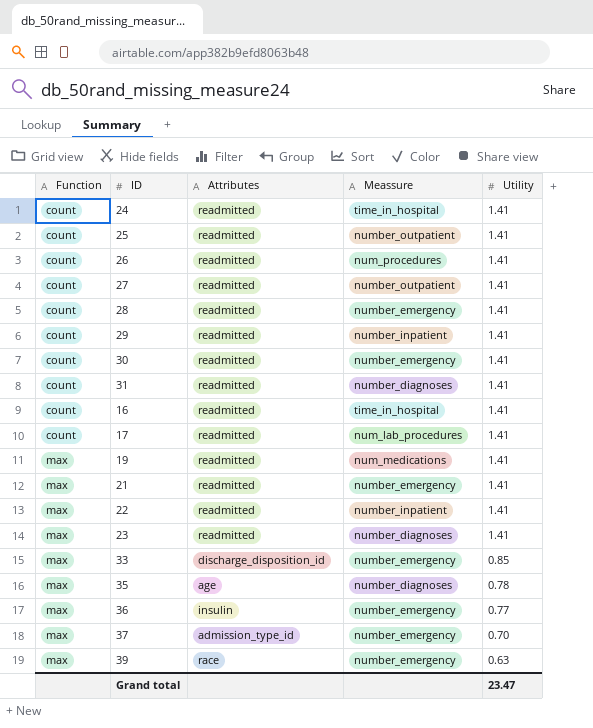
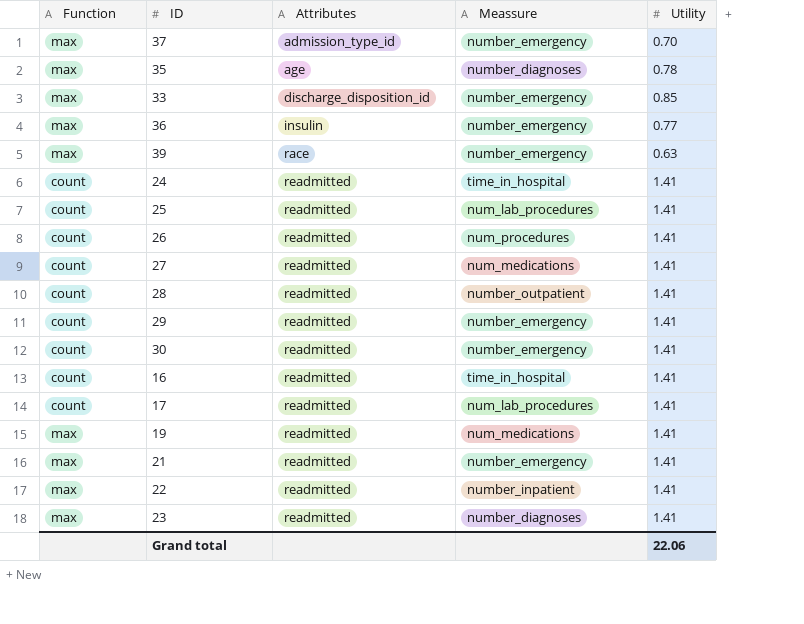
row order: Function ascending -> Attributes ascending
row 31: count | readmitted | number_diagnoses | 1.41 -> none
25 | Meassure: number_outpatient -> num_lab_procedures
27 | Meassure: number_outpatient -> num_medications
28 | Meassure: number_emergency -> number_outpatient
29 | Meassure: number_inpatient -> number_emergency
Grand total | Utility: 23.47 -> 22.06

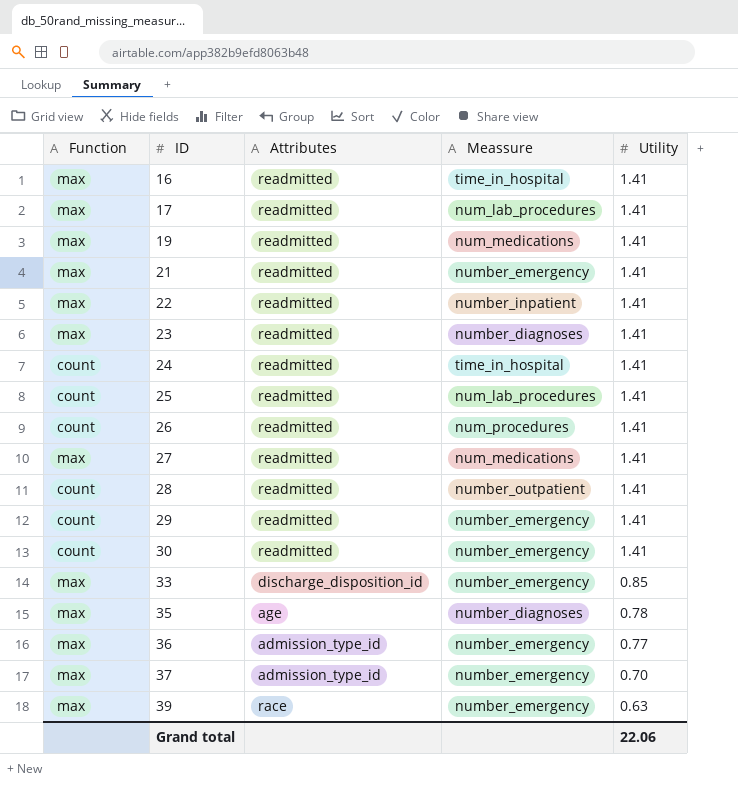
row order: Attributes ascending -> ID ascending
16 | Function: count -> max
17 | Function: count -> max
27 | Function: count -> max
36 | Attributes: insulin -> admission_type_id

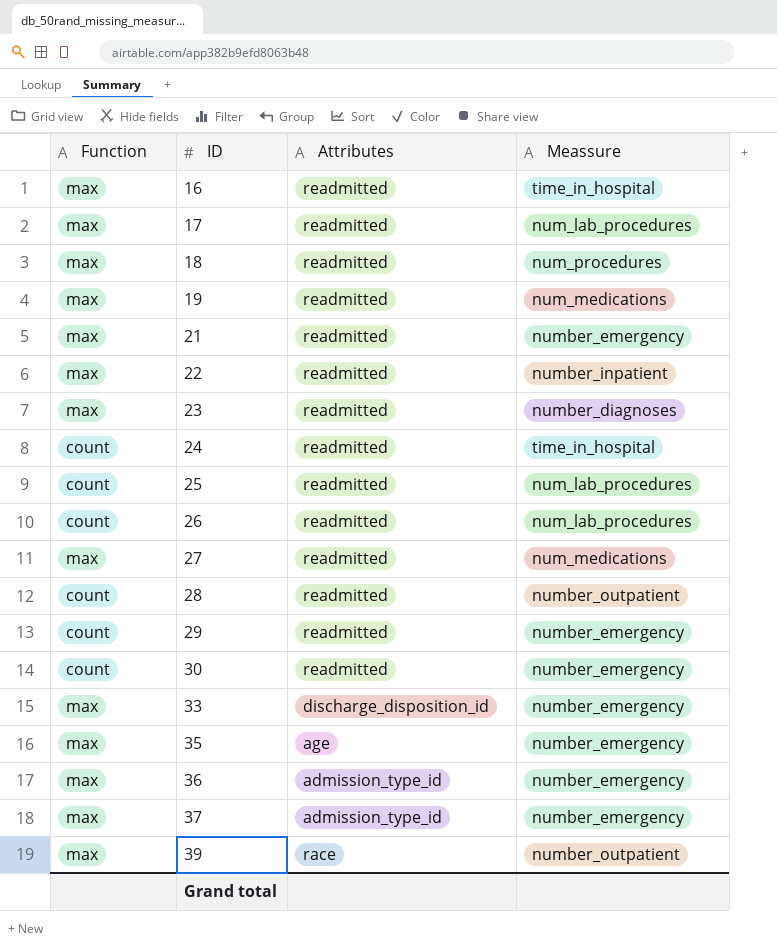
column Utility | position: 5 -> none
row 18: none -> max | readmitted | num_procedures
26 | Meassure: num_procedures -> num_lab_procedures
35 | Meassure: number_diagnoses -> number_emergency
39 | Meassure: number_emergency -> number_outpatient

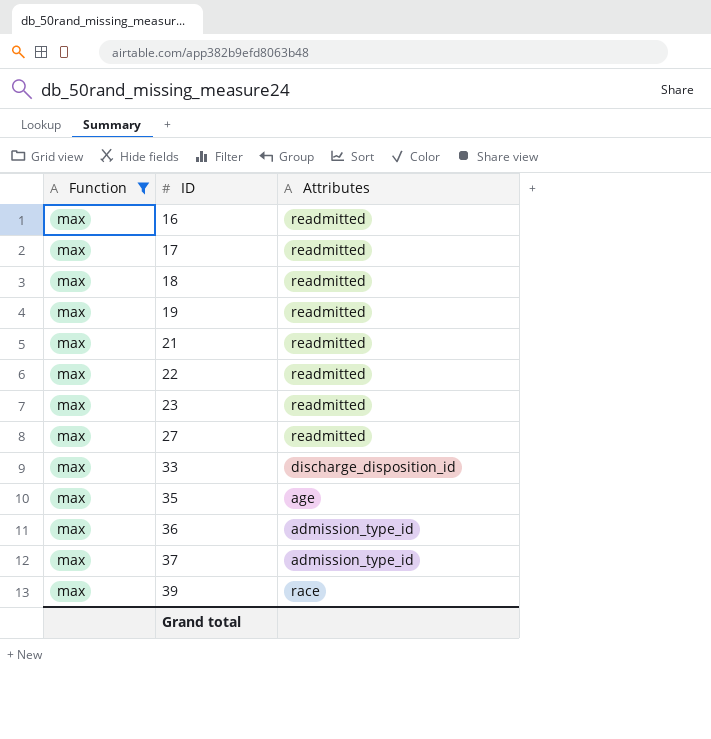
filter: none -> Function = max
column Meassure | position: 4 -> none

